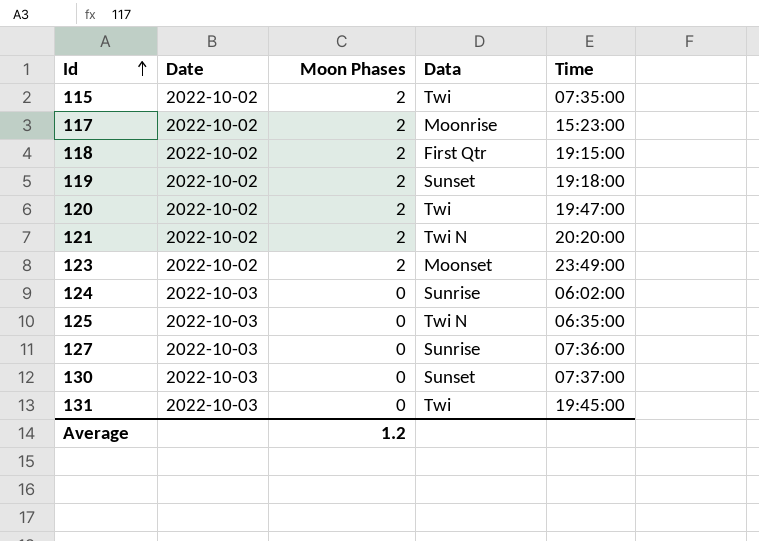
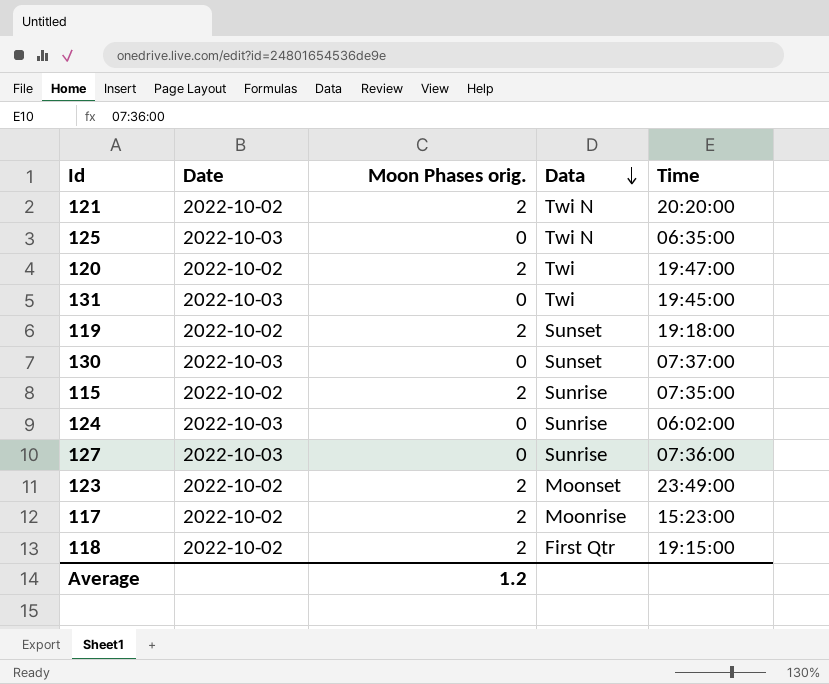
row order: Id ascending -> Data descending
column name: Moon Phases -> Moon Phases orig.
115 | Data: Twi -> Sunrise

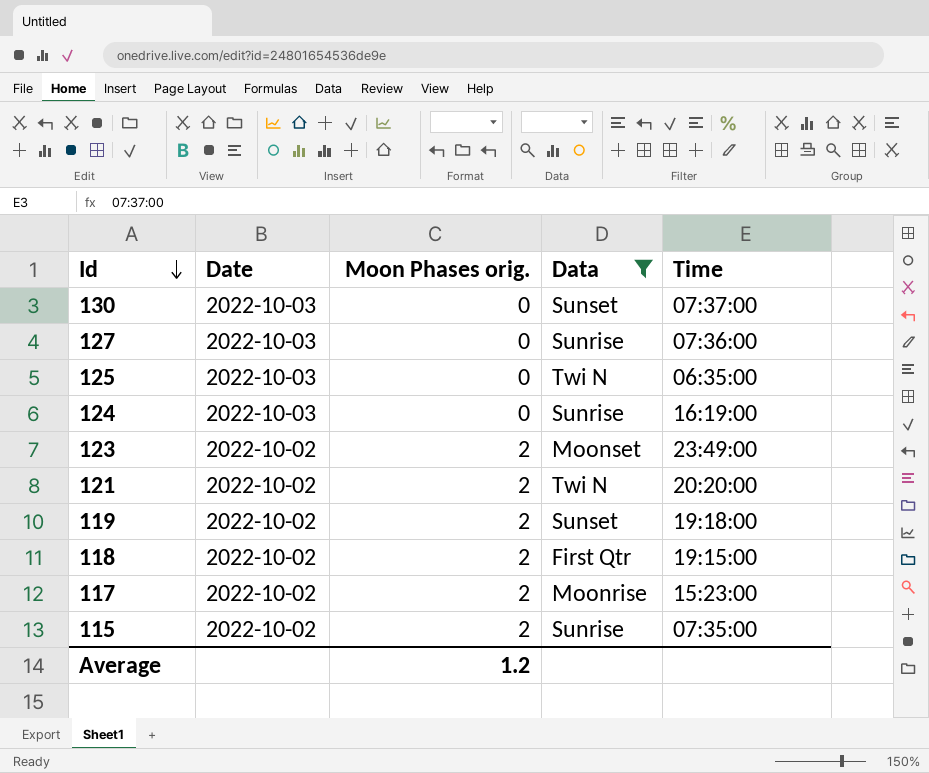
filter: none -> Data != Twi
row order: Data descending -> Id descending
124 | Time: 06:02:00 -> 16:19:00

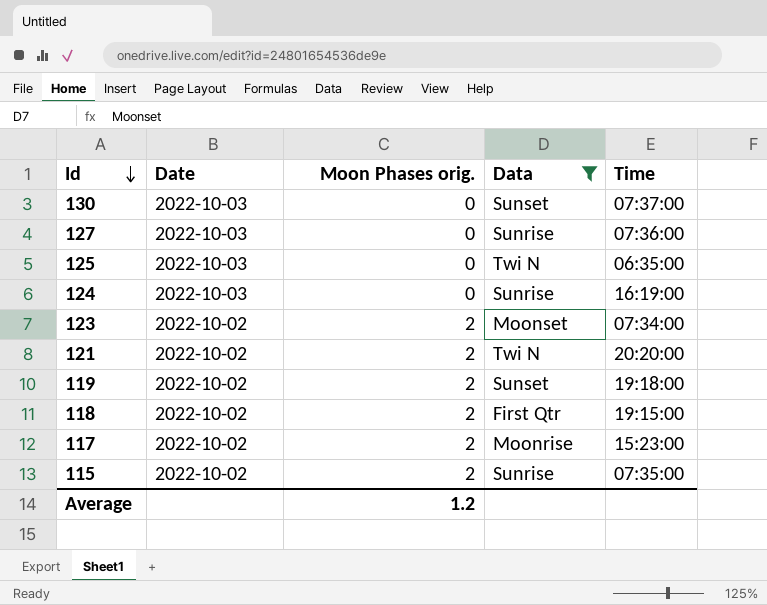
123 | Time: 23:49:00 -> 07:34:00

